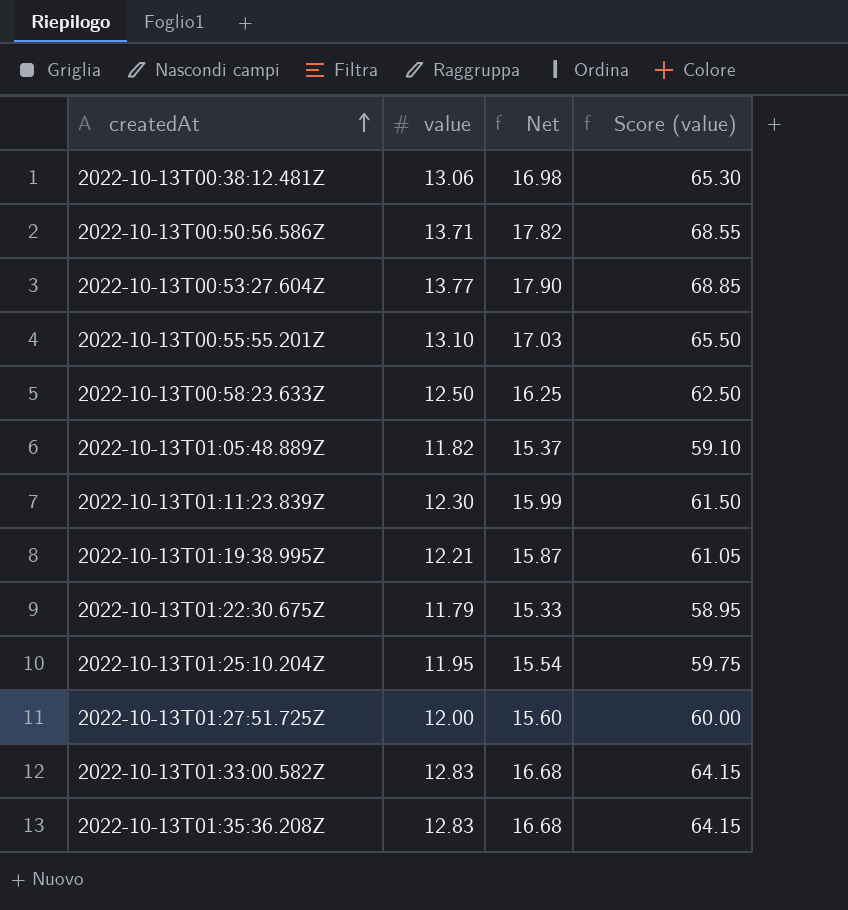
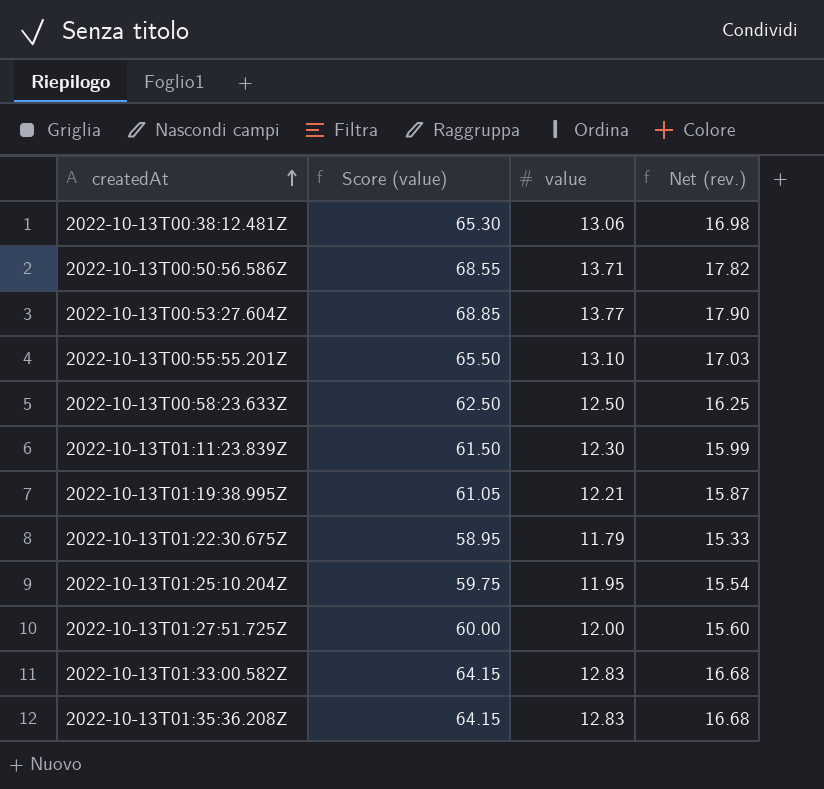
column Score (value) | position: 4 -> 2
column name: Net -> Net (rev.)
row 2022-10-13T01:05:48.889Z: 11.82 | 15.37 | 59.10 -> none

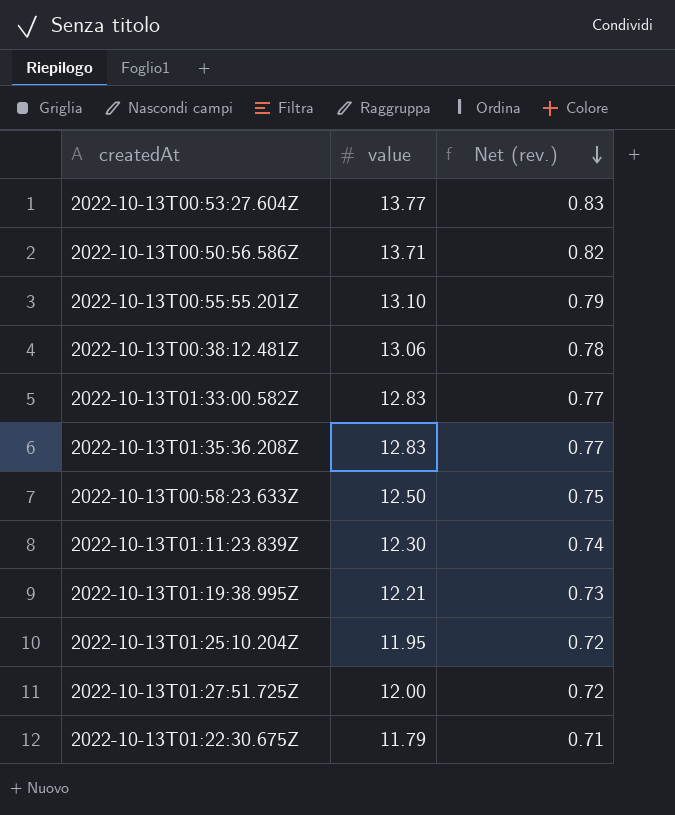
row order: createdAt ascending -> Net (rev.) descending
column Score (value) | formula: [value] * 5 -> none
column Net (rev.) | formula: [value] * 1.3 -> [value] * 0.06

